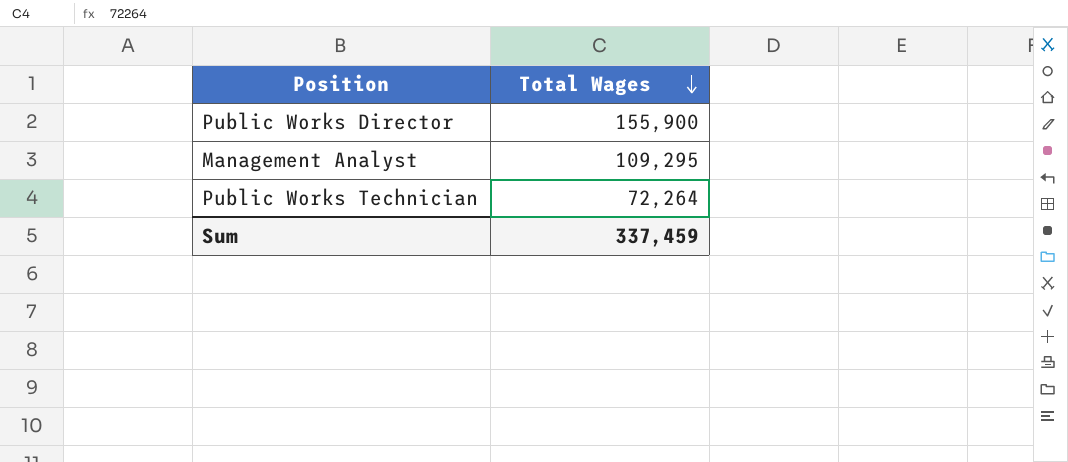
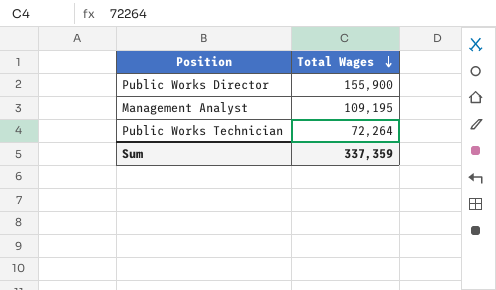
Management Analyst | Total Wages: 109,295 -> 109,195
Sum | Total Wages: 337,459 -> 337,359

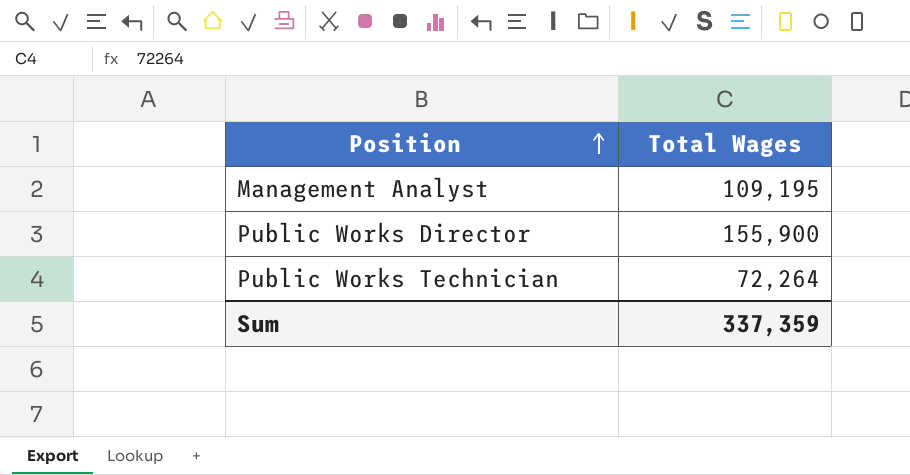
row order: Total Wages descending -> Position ascending

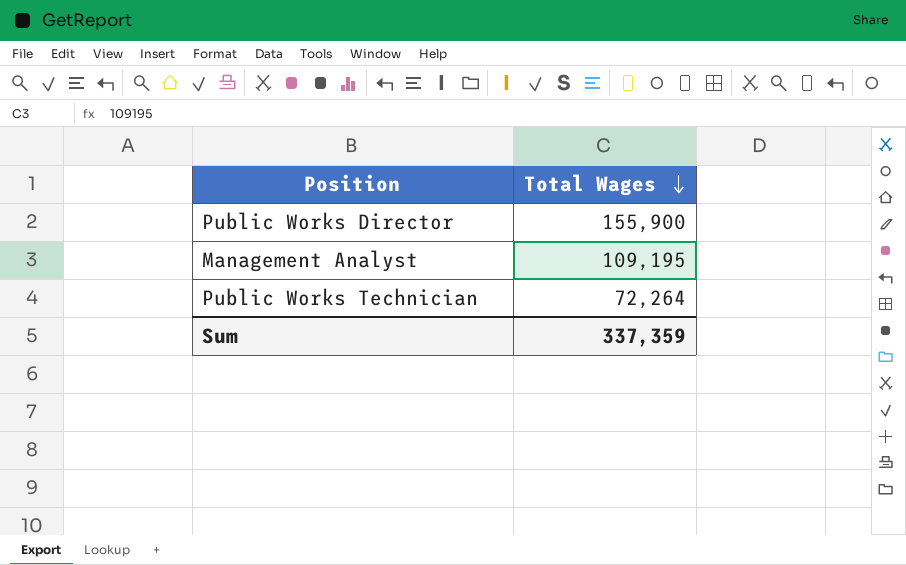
row order: Position ascending -> Total Wages descending

